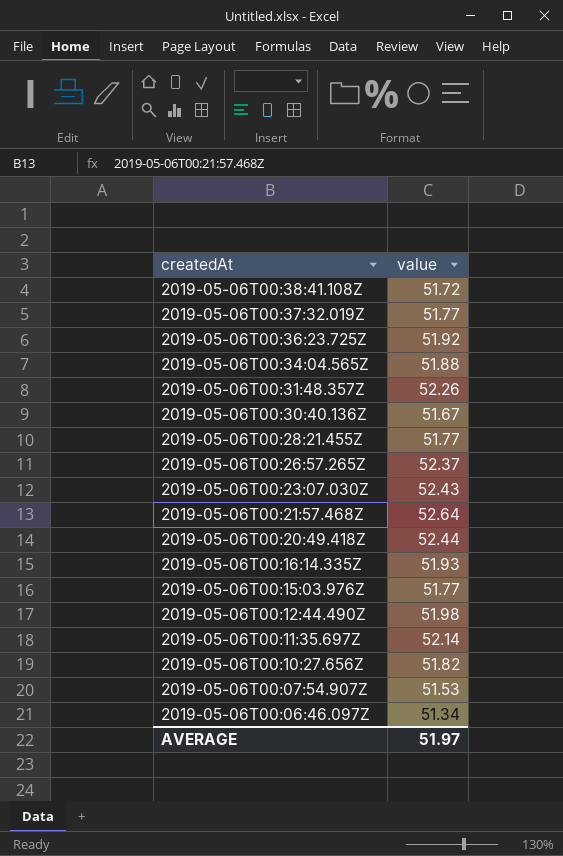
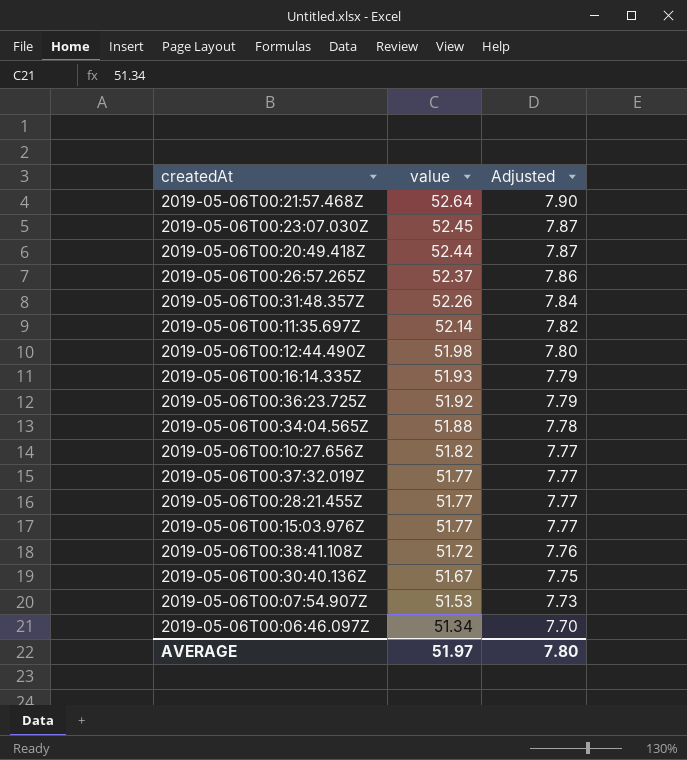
row order: createdAt descending -> value descending
column Adjusted | formula: none -> [value] * 0.15
2019-05-06T00:23:07.030Z | value: 52.43 -> 52.45

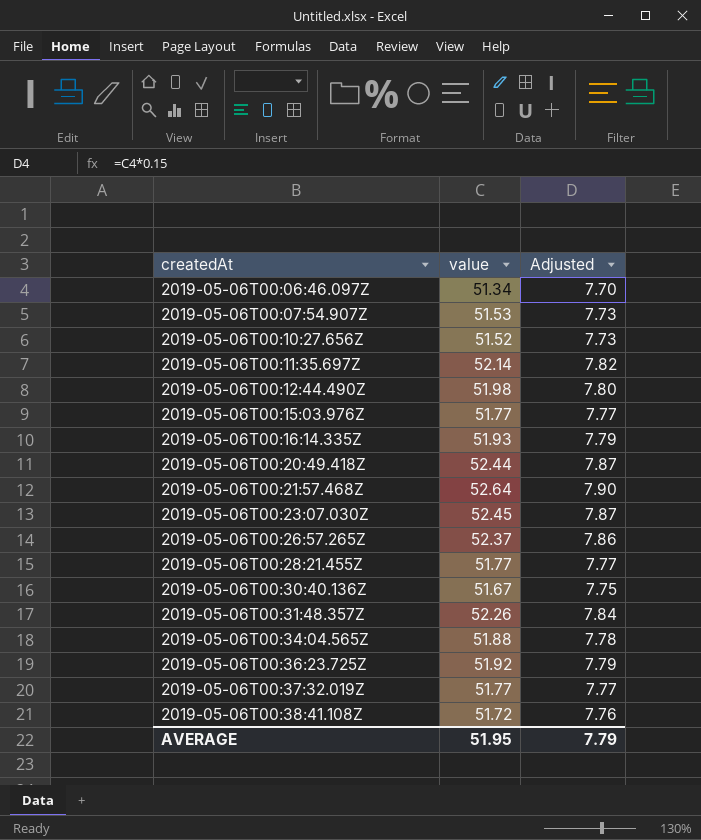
row order: value descending -> createdAt ascending
2019-05-06T00:10:27.656Z | value: 51.82 -> 51.52
2019-05-06T00:10:27.656Z | Adjusted: 7.77 -> 7.73
AVERAGE | value: 51.97 -> 51.95
AVERAGE | Adjusted: 7.80 -> 7.79

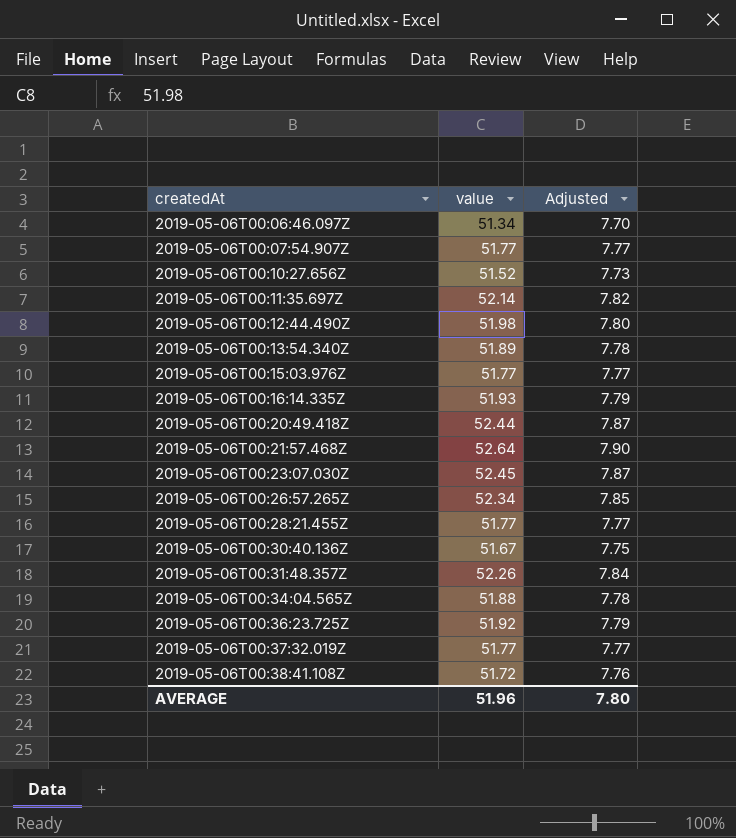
2019-05-06T00:07:54.907Z | value: 51.53 -> 51.77
2019-05-06T00:07:54.907Z | Adjusted: 7.73 -> 7.77
row 2019-05-06T00:13:54.340Z: none -> 51.89 | 7.78
2019-05-06T00:26:57.265Z | value: 52.37 -> 52.34
2019-05-06T00:26:57.265Z | Adjusted: 7.86 -> 7.85
AVERAGE | value: 51.95 -> 51.96
AVERAGE | Adjusted: 7.79 -> 7.80

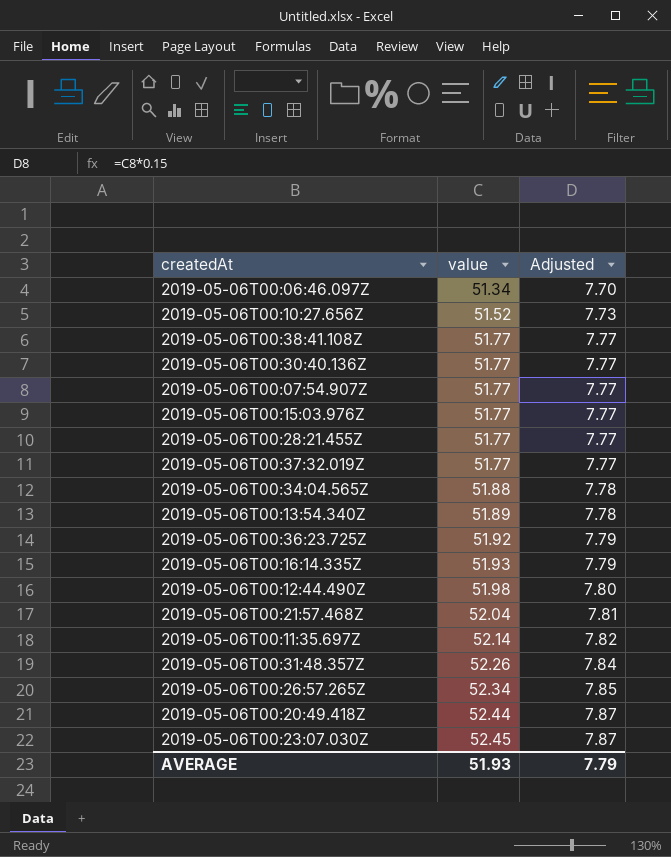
row order: createdAt ascending -> value ascending
2019-05-06T00:38:41.108Z | value: 51.72 -> 51.77
2019-05-06T00:38:41.108Z | Adjusted: 7.76 -> 7.77
2019-05-06T00:30:40.136Z | value: 51.67 -> 51.77
2019-05-06T00:30:40.136Z | Adjusted: 7.75 -> 7.77
2019-05-06T00:21:57.468Z | value: 52.64 -> 52.04
2019-05-06T00:21:57.468Z | Adjusted: 7.90 -> 7.81
AVERAGE | value: 51.96 -> 51.93
AVERAGE | Adjusted: 7.80 -> 7.79

